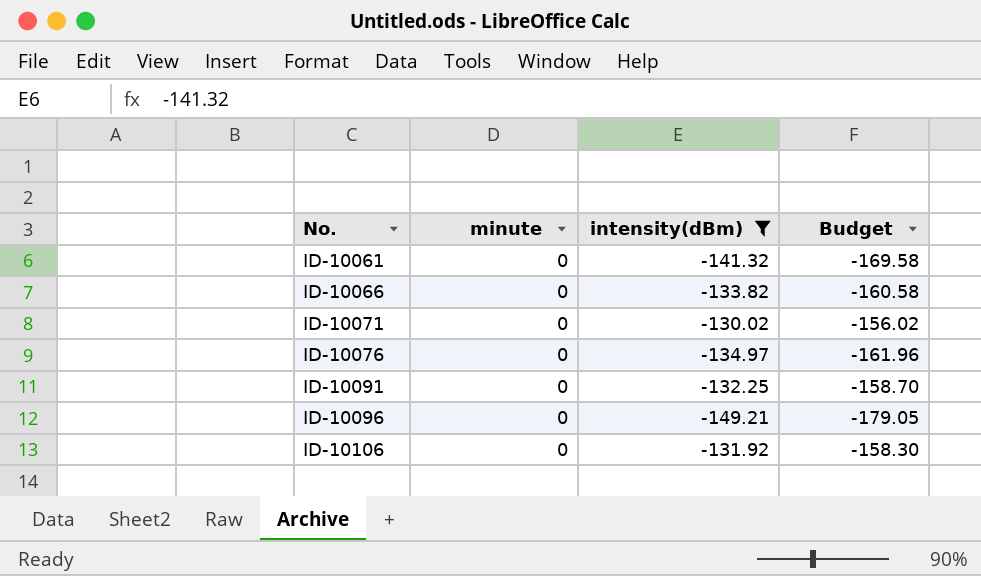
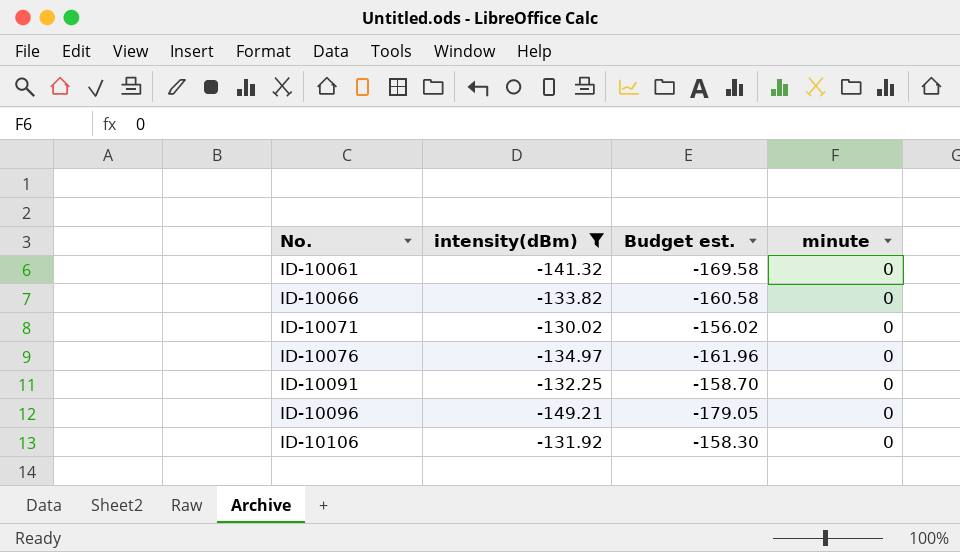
column name: Budget -> Budget est.
column minute | position: 2 -> 4

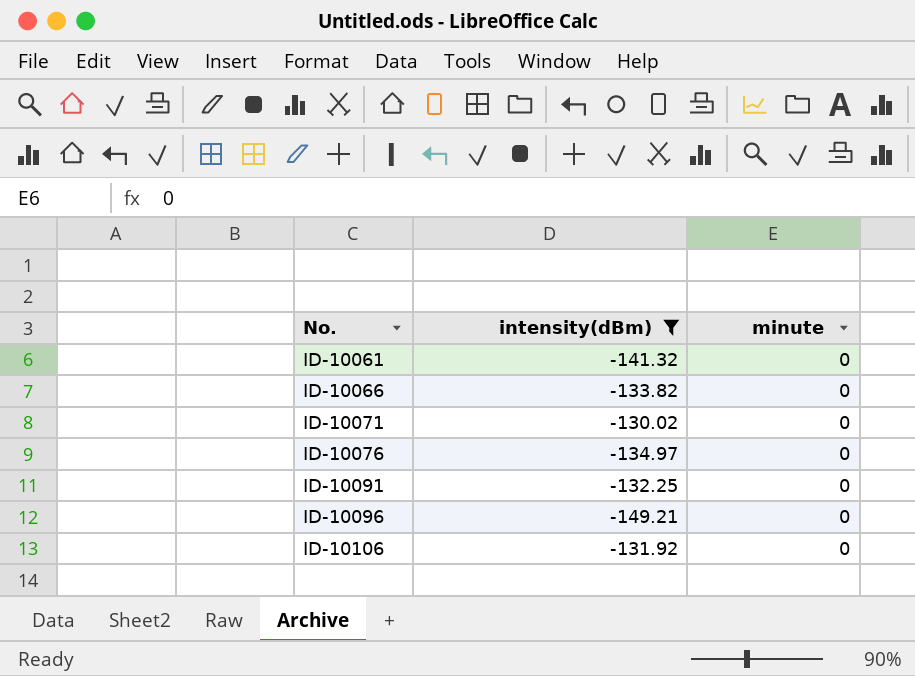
column Budget est. | formula: [intensity(dBm)] * 1.2 -> none

